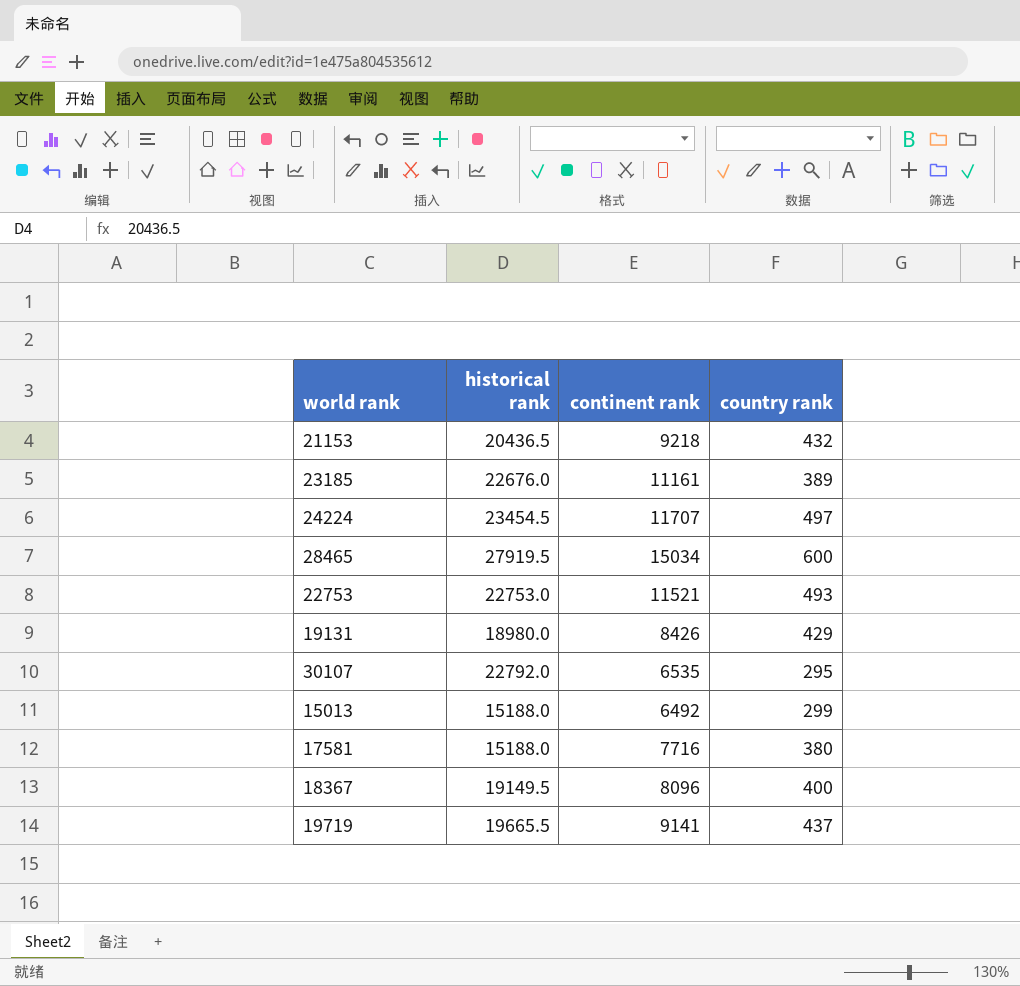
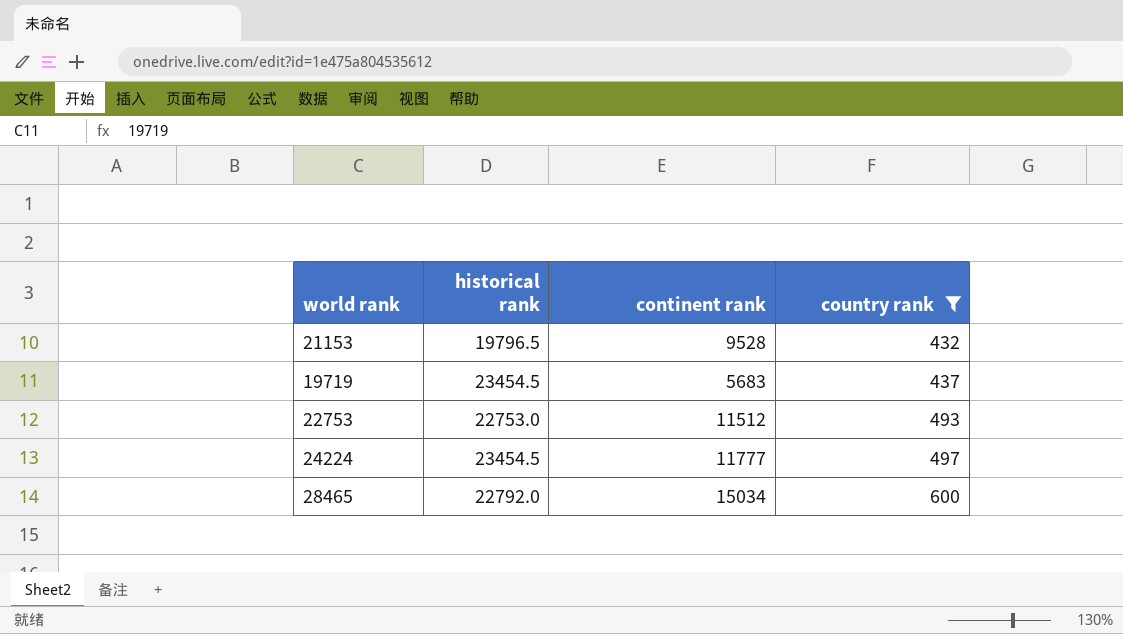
filter: none -> country rank >= 432
row order: none -> country rank ascending
21153 | historical rank: 20436.5 -> 19796.5
21153 | continent rank: 9218 -> 9528
19719 | historical rank: 19665.5 -> 23454.5
19719 | continent rank: 9141 -> 5683
22753 | continent rank: 11521 -> 11512
24224 | continent rank: 11707 -> 11777
28465 | historical rank: 27919.5 -> 22792.0

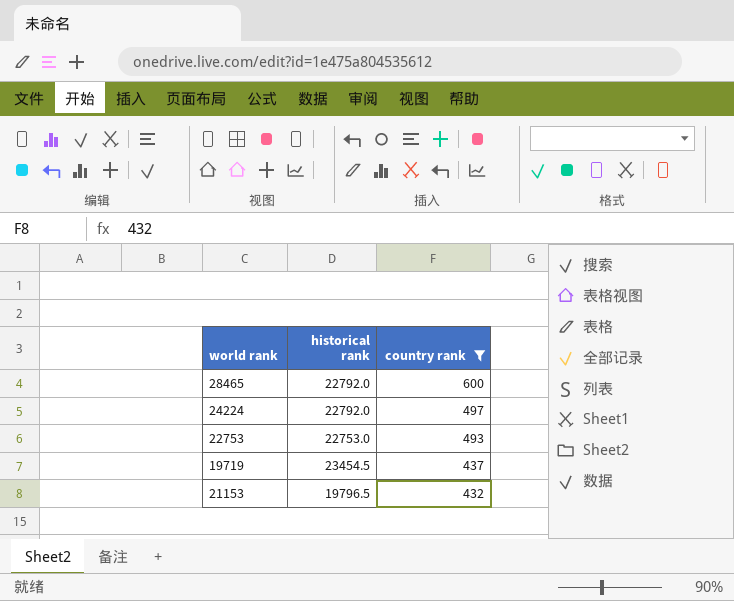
row order: country rank ascending -> country rank descending
column continent rank | position: 3 -> none
24224 | historical rank: 23454.5 -> 22792.0

